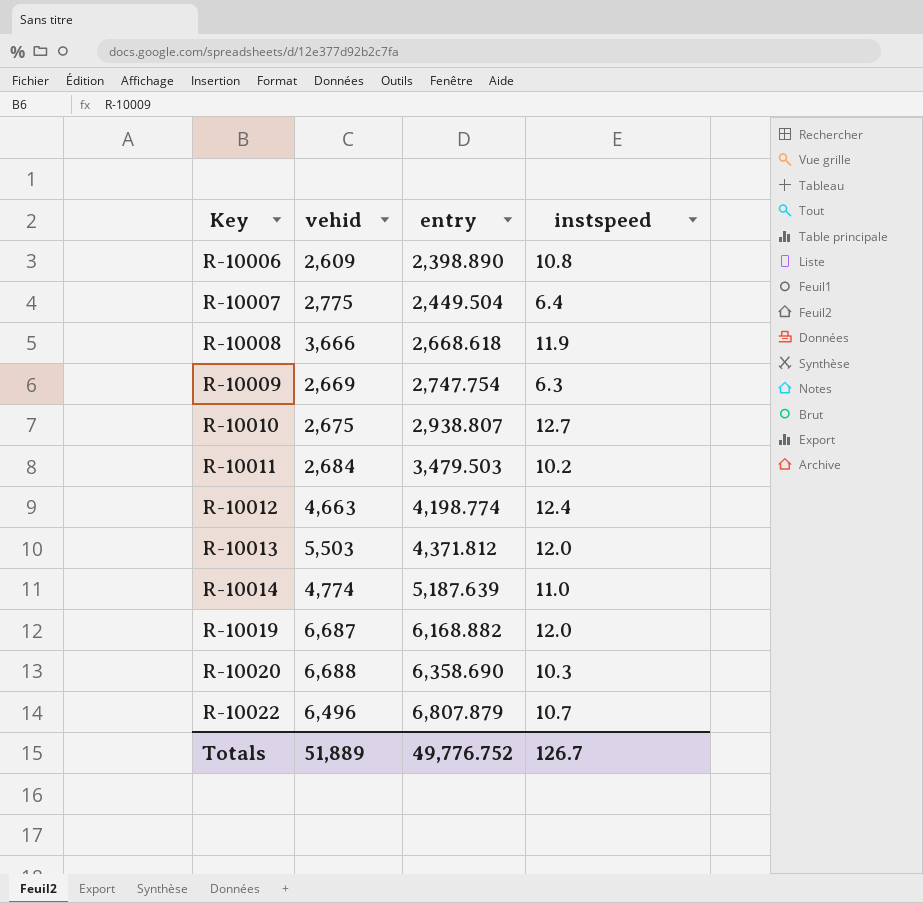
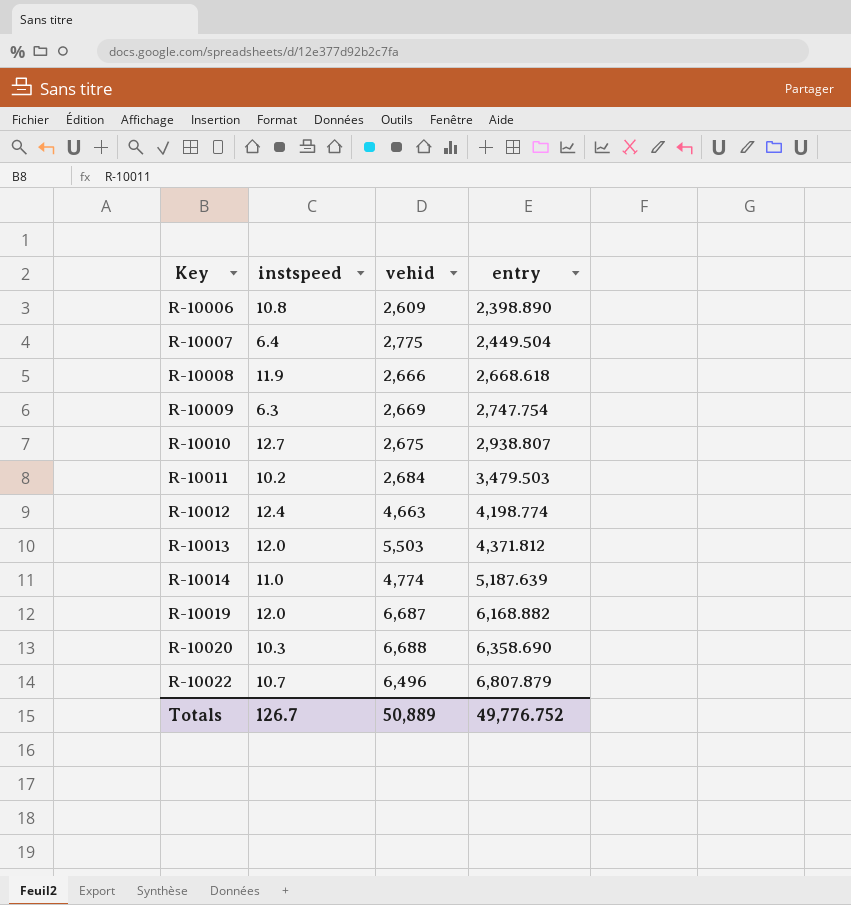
column instspeed | position: 4 -> 2
R-10008 | vehid: 3,666 -> 2,666
Totals | vehid: 51,889 -> 50,889

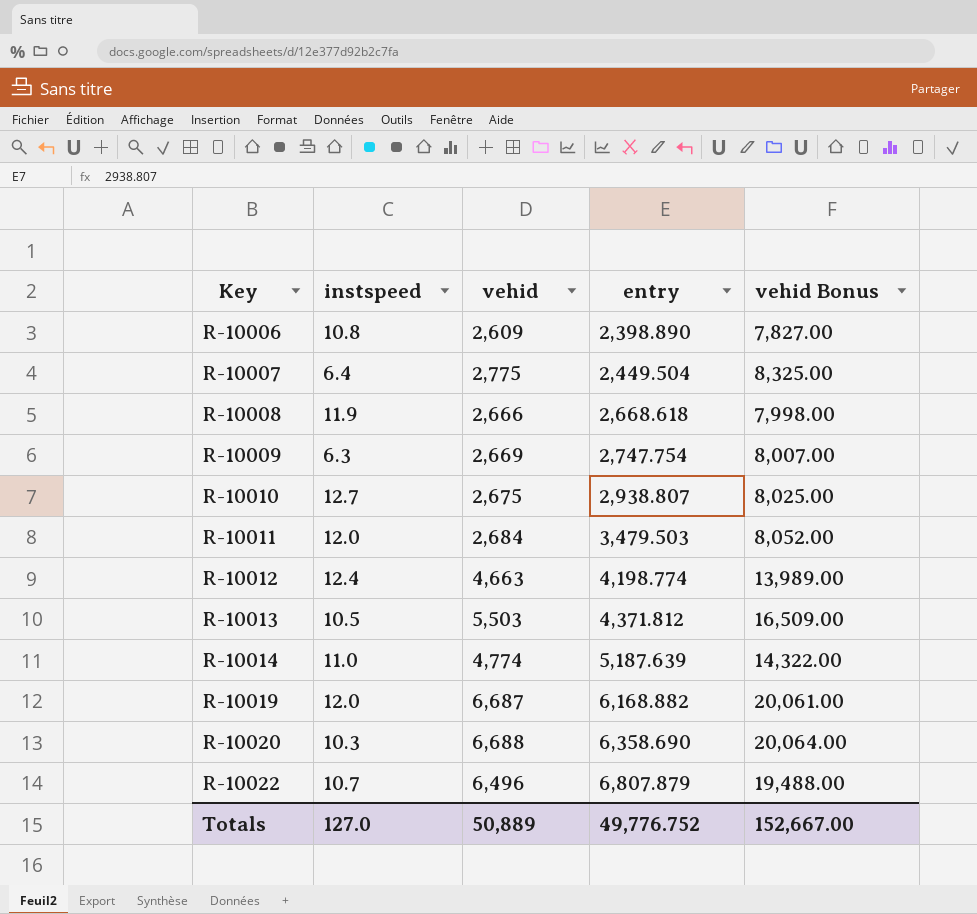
column vehid Bonus | formula: none -> [vehid] * 3
R-10011 | instspeed: 10.2 -> 12.0
R-10013 | instspeed: 12.0 -> 10.5
Totals | instspeed: 126.7 -> 127.0

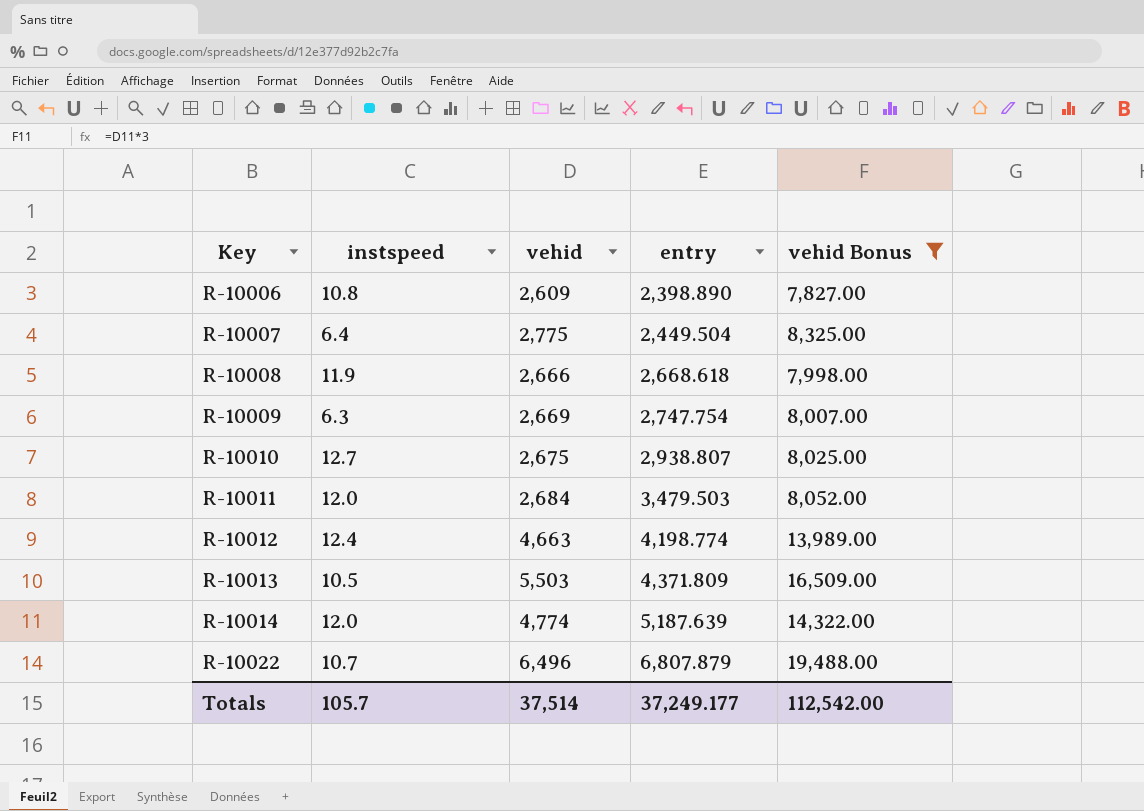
filter: none -> vehid Bonus <= 19,488.00
R-10013 | entry: 4,371.812 -> 4,371.809
R-10014 | instspeed: 11.0 -> 12.0
Totals | instspeed: 127.0 -> 105.7
Totals | vehid: 50,889 -> 37,514
Totals | entry: 49,776.752 -> 37,249.177
Totals | vehid Bonus: 152,667.00 -> 112,542.00

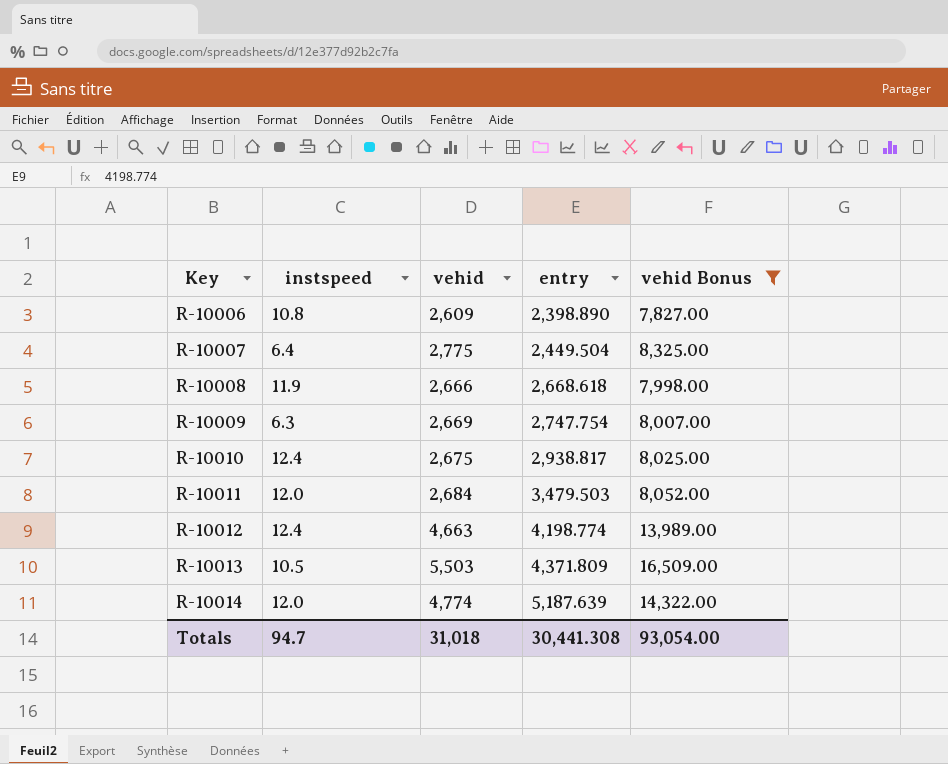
row R-10022: 10.7 | 6,496 | 6,807.879 | 19,488.00 -> none
R-10010 | instspeed: 12.7 -> 12.4
R-10010 | entry: 2,938.807 -> 2,938.817
Totals | instspeed: 105.7 -> 94.7
Totals | vehid: 37,514 -> 31,018
Totals | entry: 37,249.177 -> 30,441.308
Totals | vehid Bonus: 112,542.00 -> 93,054.00

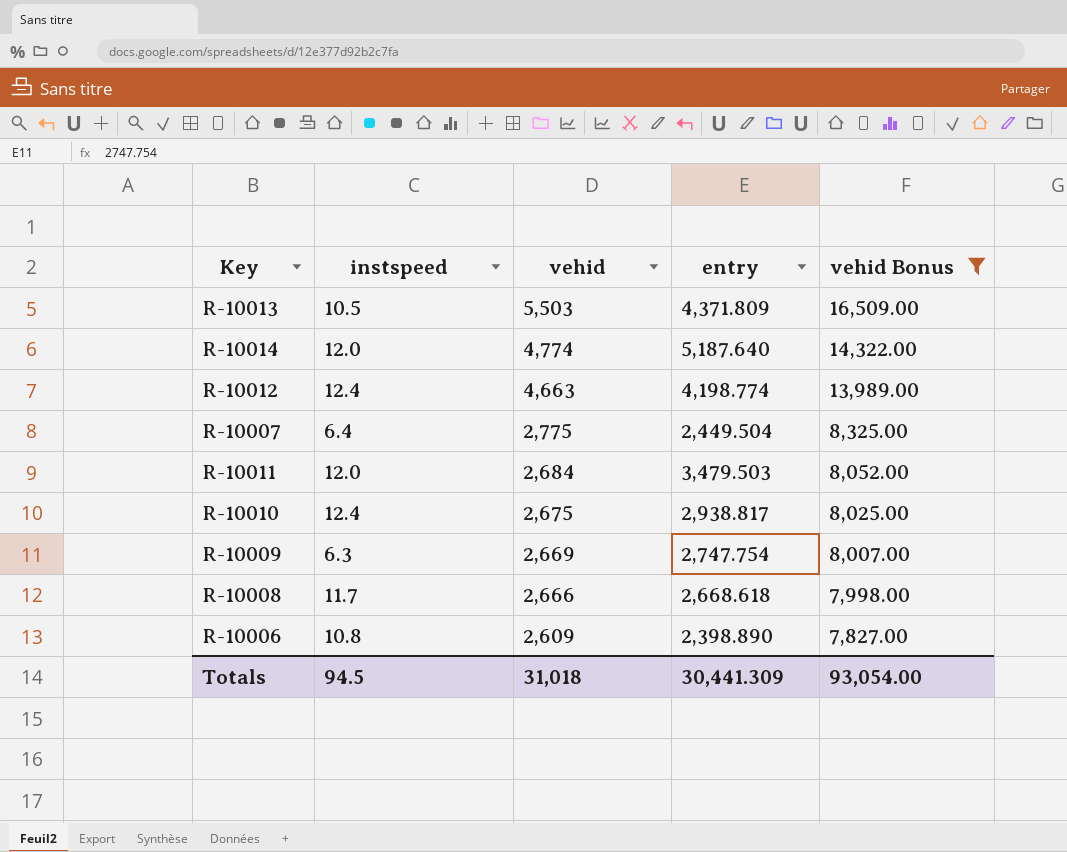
row order: Key ascending -> vehid descending
R-10014 | entry: 5,187.639 -> 5,187.640
R-10008 | instspeed: 11.9 -> 11.7
Totals | instspeed: 94.7 -> 94.5
Totals | entry: 30,441.308 -> 30,441.309

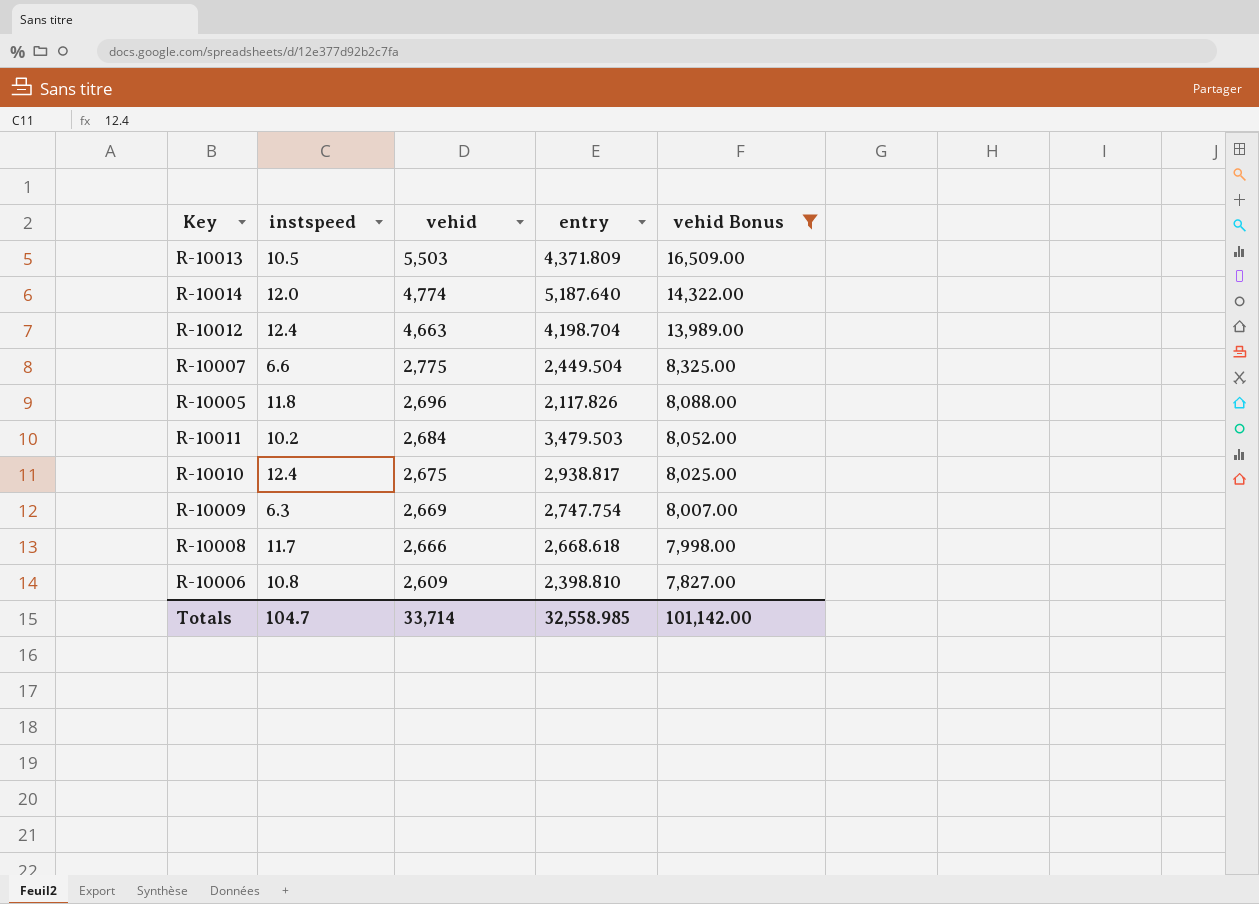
R-10012 | entry: 4,198.774 -> 4,198.704
R-10007 | instspeed: 6.4 -> 6.6
row R-10005: none -> 11.8 | 2,696 | 2,117.826 | 8,088.00
R-10011 | instspeed: 12.0 -> 10.2
R-10006 | entry: 2,398.890 -> 2,398.810
Totals | instspeed: 94.5 -> 104.7
Totals | vehid: 31,018 -> 33,714
Totals | entry: 30,441.309 -> 32,558.985
Totals | vehid Bonus: 93,054.00 -> 101,142.00

